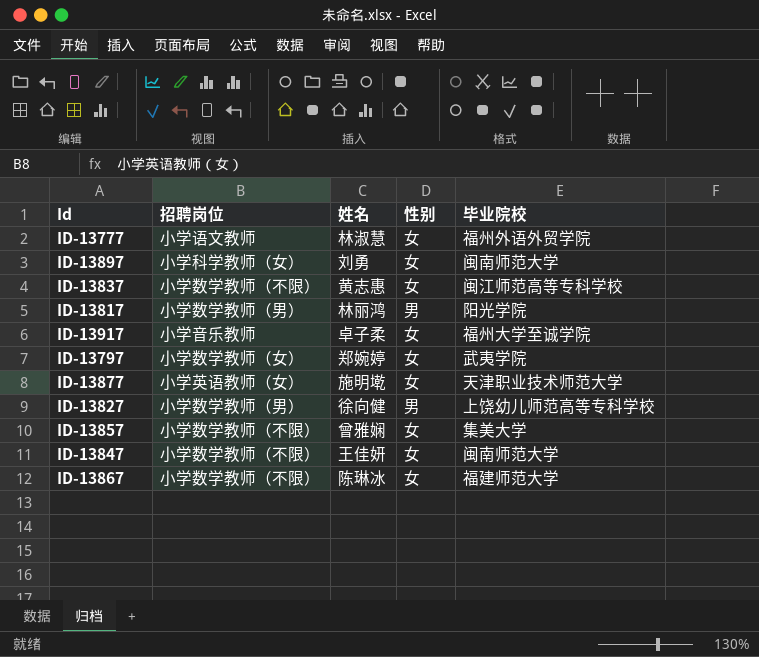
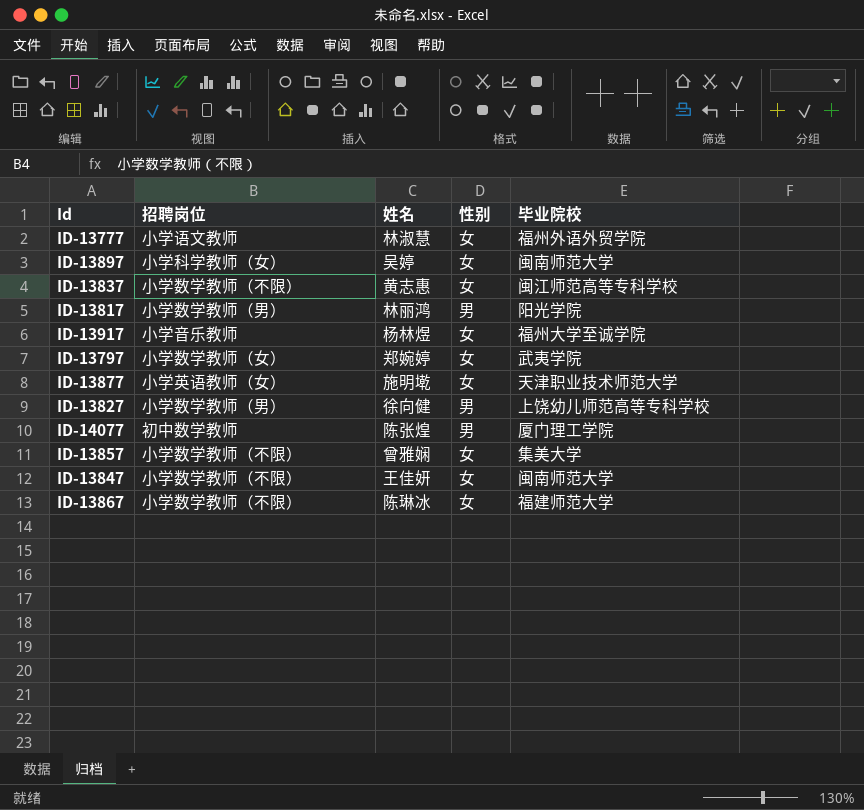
ID-13897 | 姓名: 刘勇 -> 吴婷
ID-13917 | 姓名: 卓子柔 -> 杨林煜
row ID-14077: none -> 初中数学教师 | 陈张煌 | 男 | 厦门理工学院

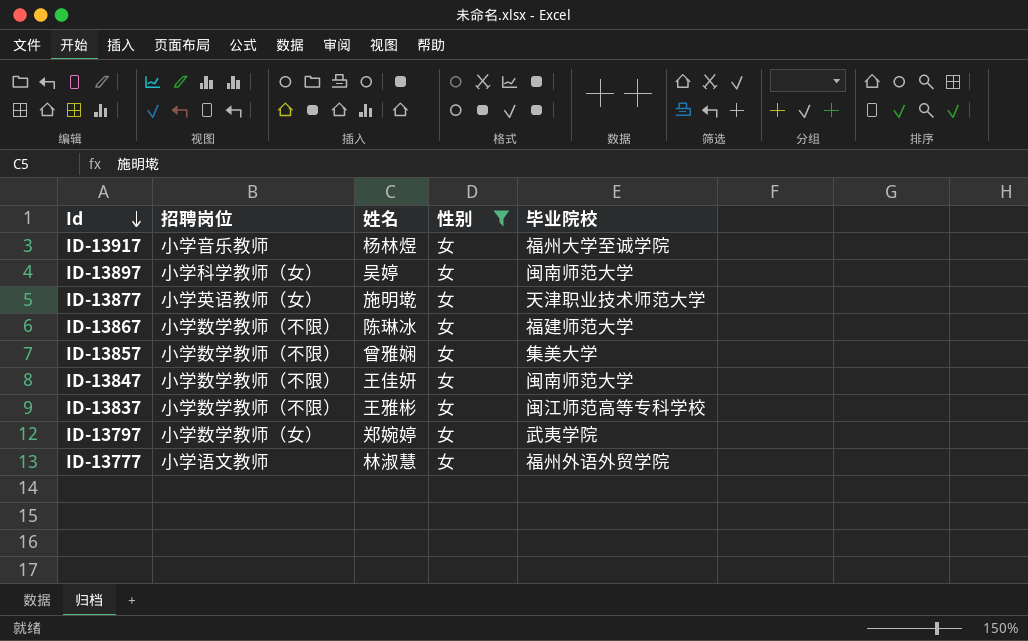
filter: none -> 性别 = 女
row order: none -> Id descending
ID-13837 | 姓名: 黄志惠 -> 王雅彬

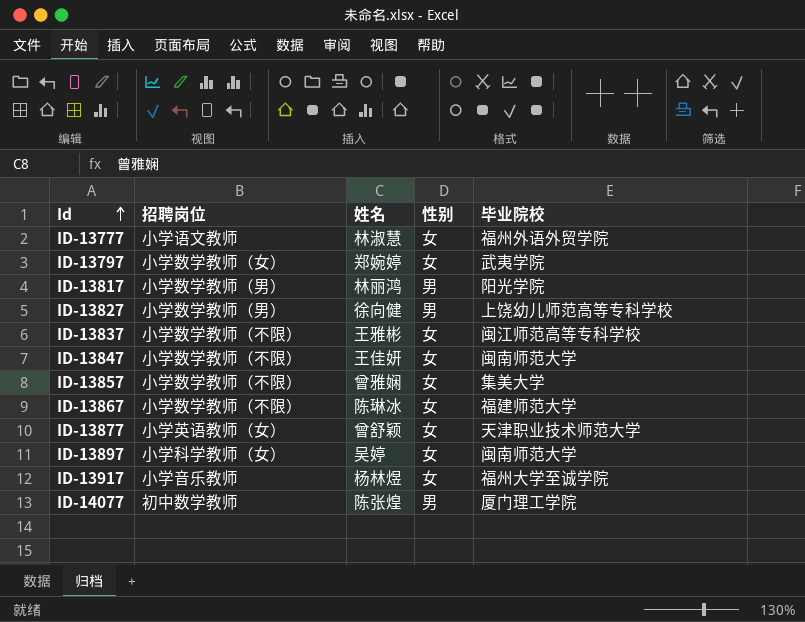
filter: 性别 = 女 -> none
row order: Id descending -> Id ascending
ID-13877 | 姓名: 施明墘 -> 曾舒颖

